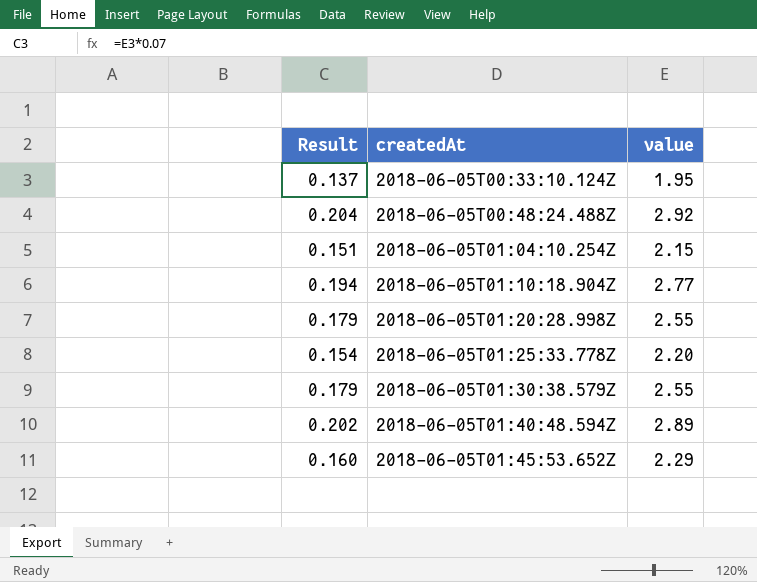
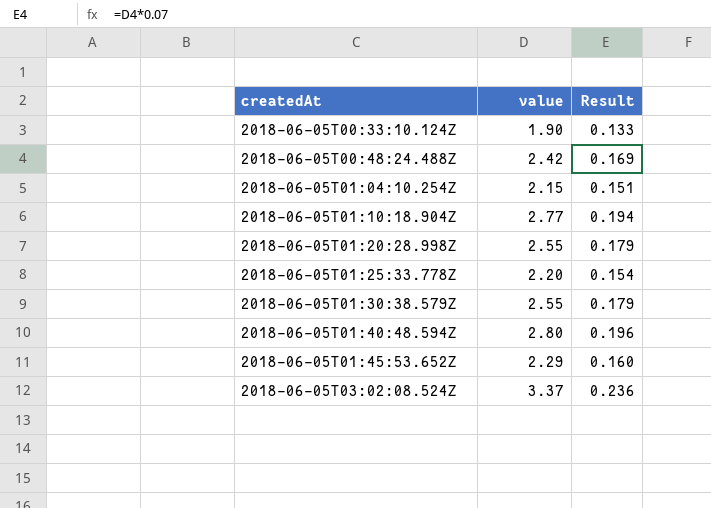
column Result | position: 1 -> 3
2018-06-05T00:33:10.124Z | value: 1.95 -> 1.90
2018-06-05T00:33:10.124Z | Result: 0.137 -> 0.133
2018-06-05T00:48:24.488Z | value: 2.92 -> 2.42
2018-06-05T00:48:24.488Z | Result: 0.204 -> 0.169
2018-06-05T01:40:48.594Z | value: 2.89 -> 2.80
2018-06-05T01:40:48.594Z | Result: 0.202 -> 0.196
row 2018-06-05T03:02:08.524Z: none -> 3.37 | 0.236

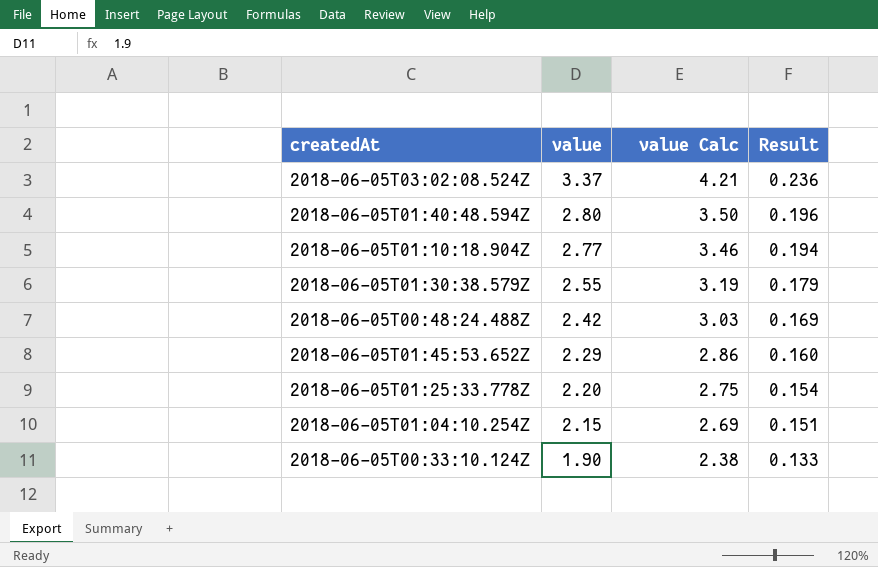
row order: createdAt ascending -> value descending
column value Calc | formula: none -> [value] * 1.25
row 2018-06-05T01:20:28.998Z: 2.55 | 0.179 -> none

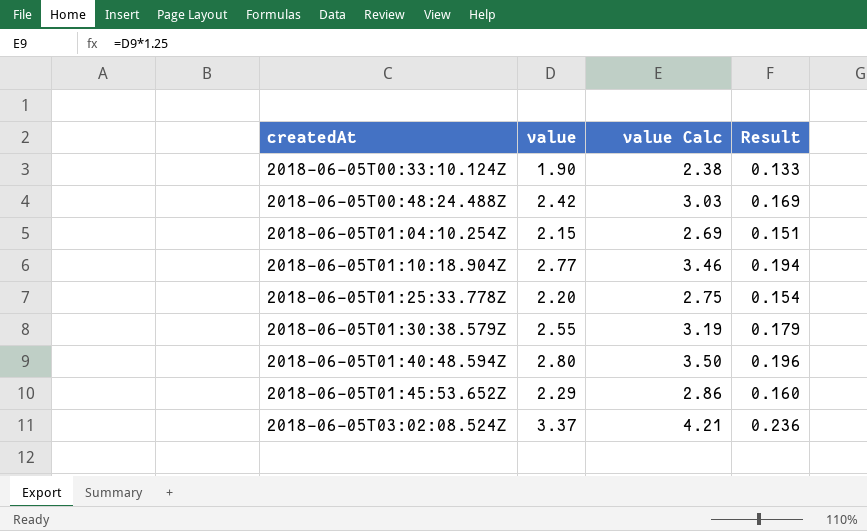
row order: value descending -> createdAt ascending

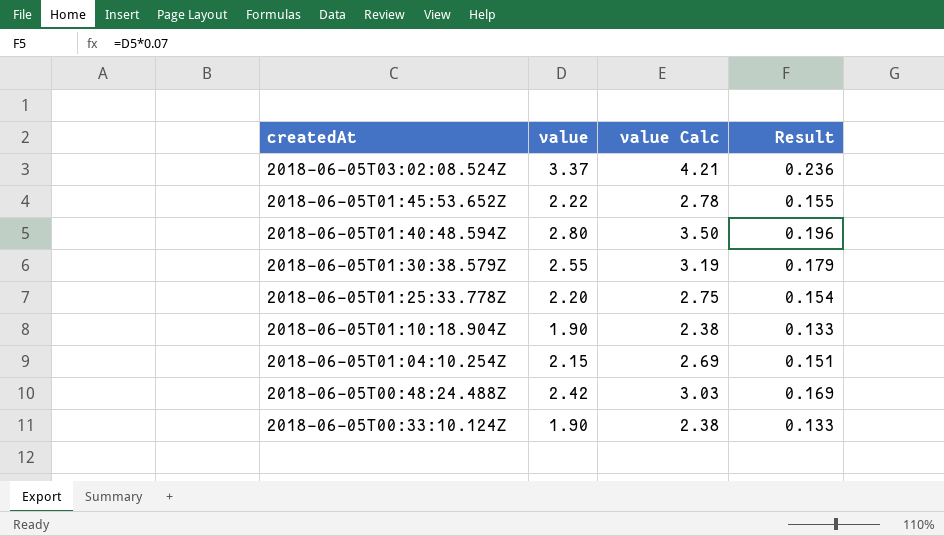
row order: createdAt ascending -> createdAt descending
2018-06-05T01:45:53.652Z | value: 2.29 -> 2.22
2018-06-05T01:45:53.652Z | value Calc: 2.86 -> 2.78
2018-06-05T01:45:53.652Z | Result: 0.160 -> 0.155
2018-06-05T01:10:18.904Z | value: 2.77 -> 1.90
2018-06-05T01:10:18.904Z | value Calc: 3.46 -> 2.38
2018-06-05T01:10:18.904Z | Result: 0.194 -> 0.133

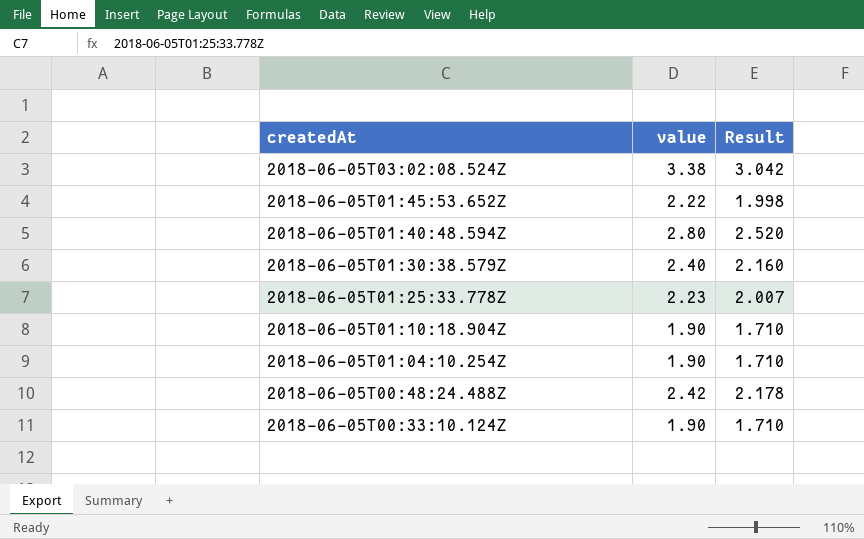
column value Calc | formula: [value] * 1.25 -> none
column Result | formula: [value] * 0.07 -> [value] * 0.9
2018-06-05T03:02:08.524Z | value: 3.37 -> 3.38
2018-06-05T01:30:38.579Z | value: 2.55 -> 2.40
2018-06-05T01:25:33.778Z | value: 2.20 -> 2.23
2018-06-05T01:04:10.254Z | value: 2.15 -> 1.90

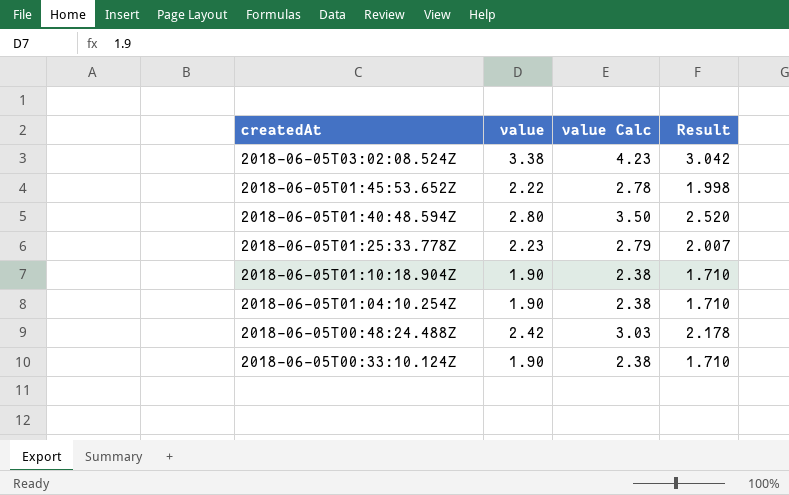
column value Calc | formula: none -> [value] * 1.25
row 2018-06-05T01:30:38.579Z: 2.40 | 2.160 -> none

